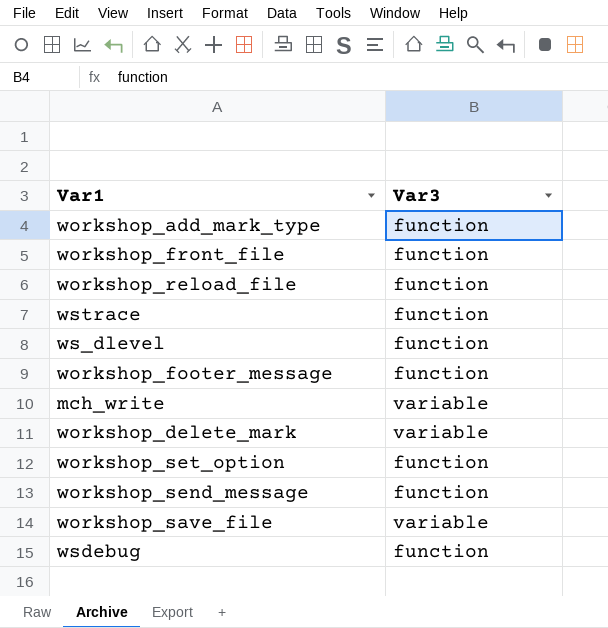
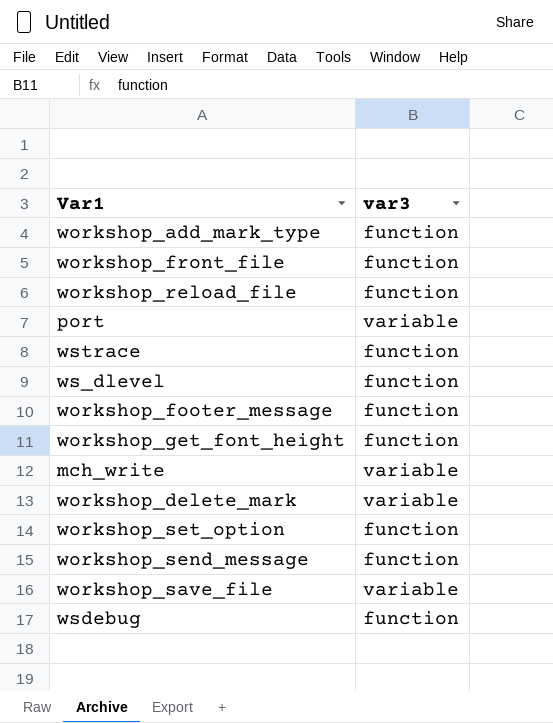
column name: Var3 -> var3
row port: none -> variable
row workshop_get_font_height: none -> function

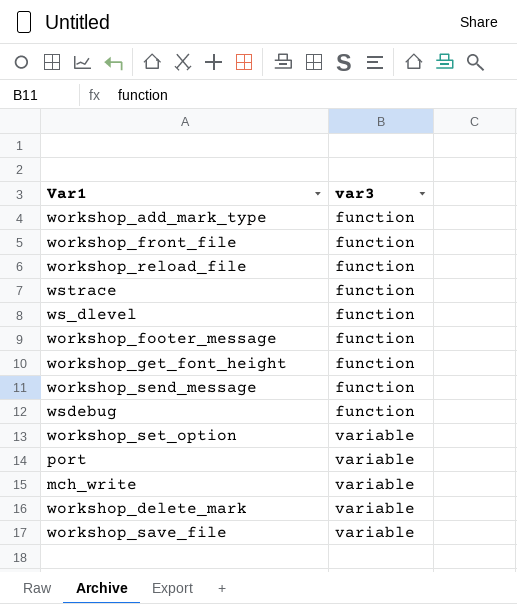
row order: none -> var3 ascending
workshop_set_option | var3: function -> variable

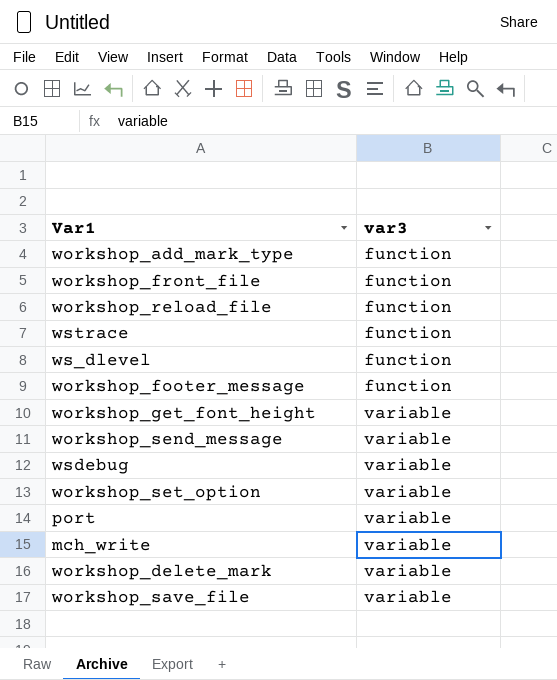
workshop_get_font_height | var3: function -> variable
workshop_send_message | var3: function -> variable
wsdebug | var3: function -> variable

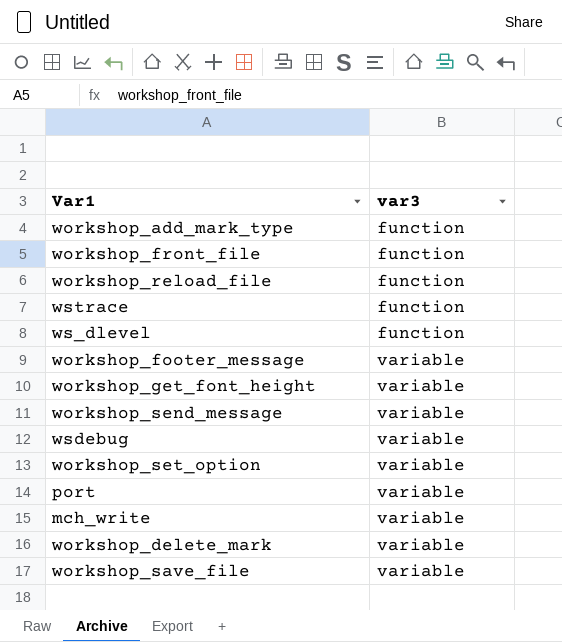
workshop_footer_message | var3: function -> variable

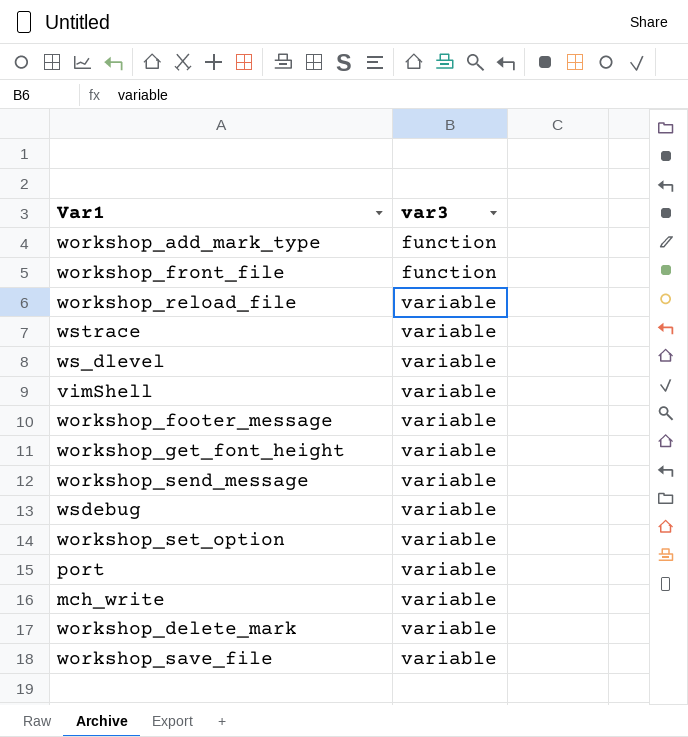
workshop_reload_file | var3: function -> variable
wstrace | var3: function -> variable
ws_dlevel | var3: function -> variable
row vimShell: none -> variable

